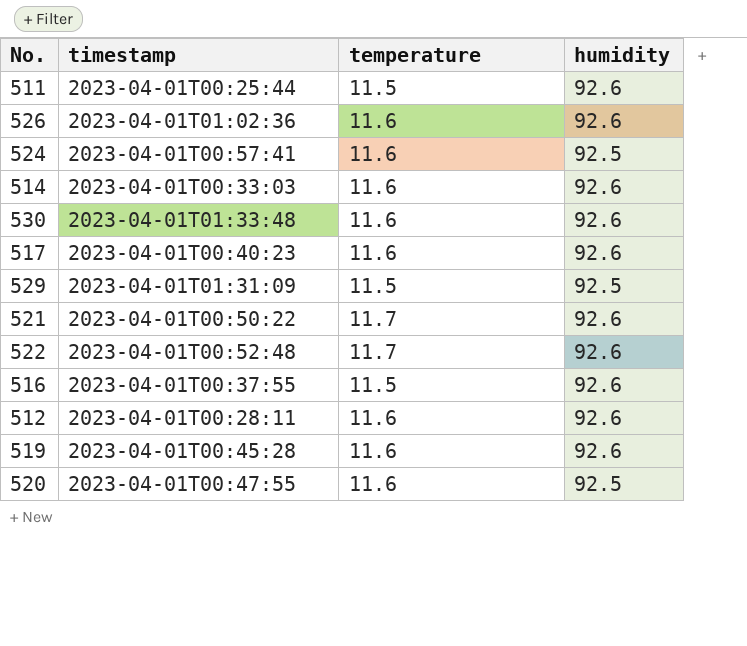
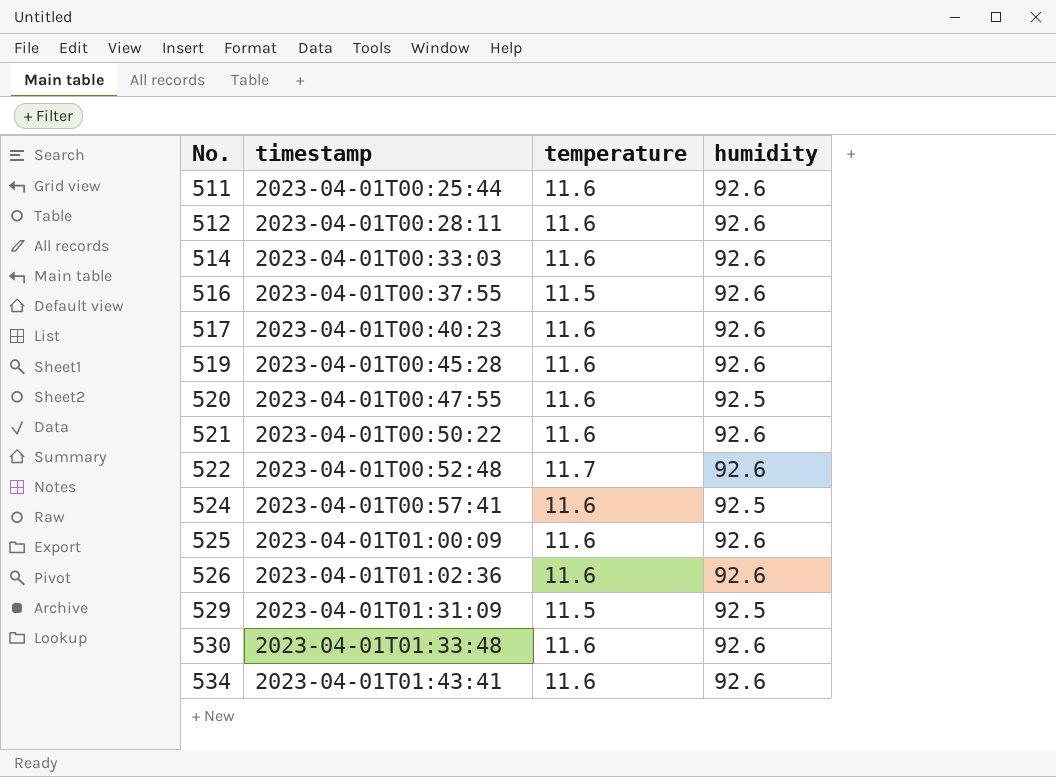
row order: none -> No. ascending
511 | temperature: 11.5 -> 11.6
521 | temperature: 11.7 -> 11.6
row 525: none -> 2023-04-01T01:00:09 | 11.6 | 92.6
row 534: none -> 2023-04-01T01:43:41 | 11.6 | 92.6

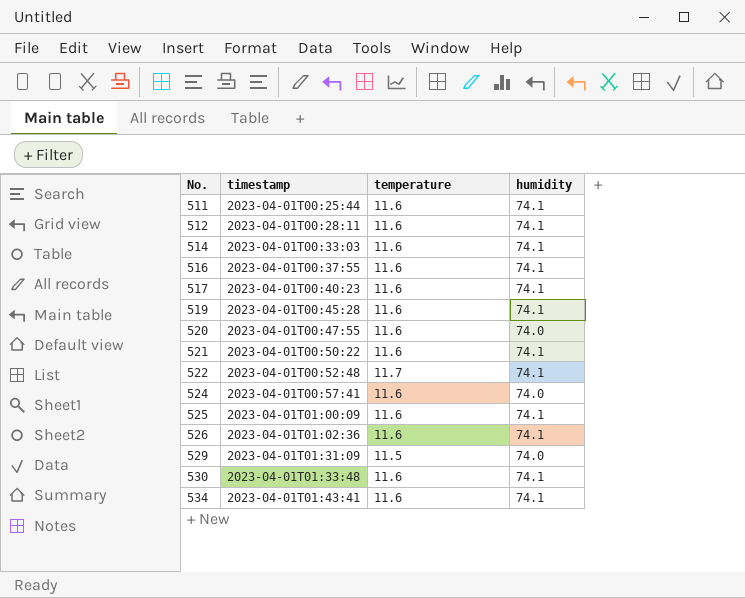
511 | humidity: 92.6 -> 74.1
512 | humidity: 92.6 -> 74.1
514 | humidity: 92.6 -> 74.1
516 | temperature: 11.5 -> 11.6
516 | humidity: 92.6 -> 74.1
517 | humidity: 92.6 -> 74.1
519 | humidity: 92.6 -> 74.1
520 | humidity: 92.5 -> 74.0
521 | humidity: 92.6 -> 74.1
522 | humidity: 92.6 -> 74.1
524 | humidity: 92.5 -> 74.0
525 | humidity: 92.6 -> 74.1
526 | humidity: 92.6 -> 74.1
529 | humidity: 92.5 -> 74.0
530 | humidity: 92.6 -> 74.1
534 | humidity: 92.6 -> 74.1

